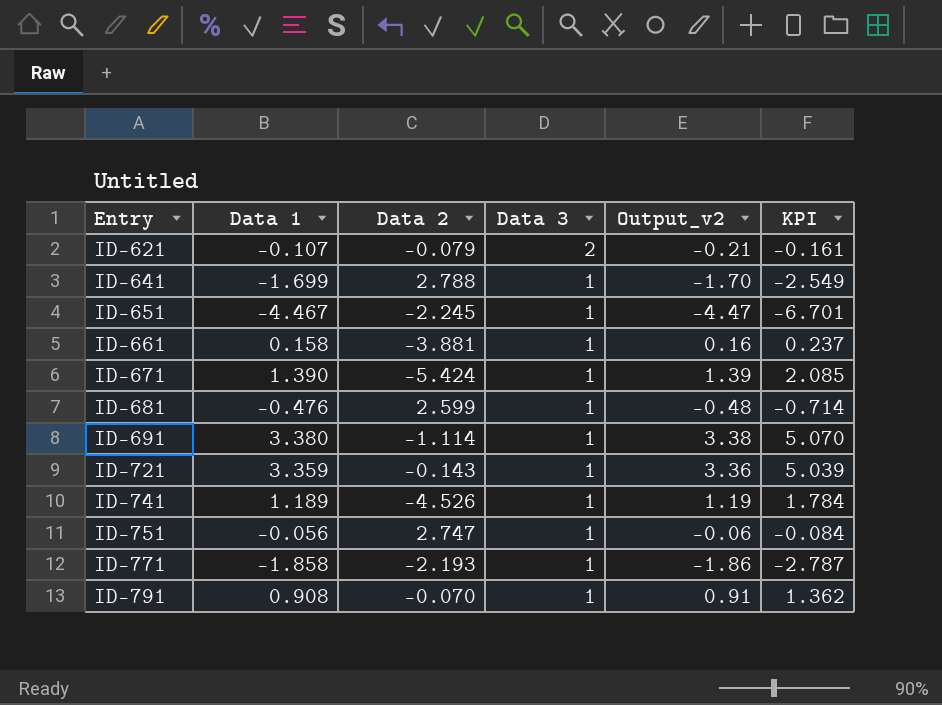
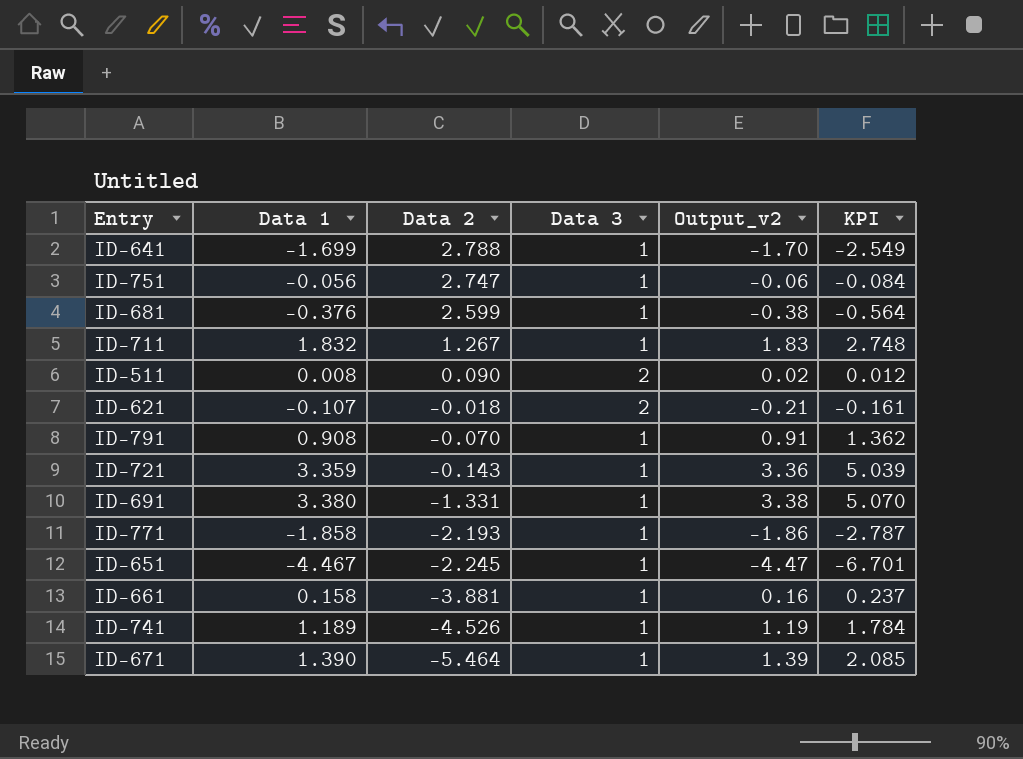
row order: Entry ascending -> Data 2 descending
ID-681 | Data 1: -0.476 -> -0.376
ID-681 | Output_v2: -0.48 -> -0.38
ID-681 | KPI: -0.714 -> -0.564
row ID-711: none -> 1.832 | 1.267 | 1 | 1.83 | 2.748
row ID-511: none -> 0.008 | 0.090 | 2 | 0.02 | 0.012
ID-621 | Data 2: -0.079 -> -0.018
ID-691 | Data 2: -1.114 -> -1.331
ID-671 | Data 2: -5.424 -> -5.464

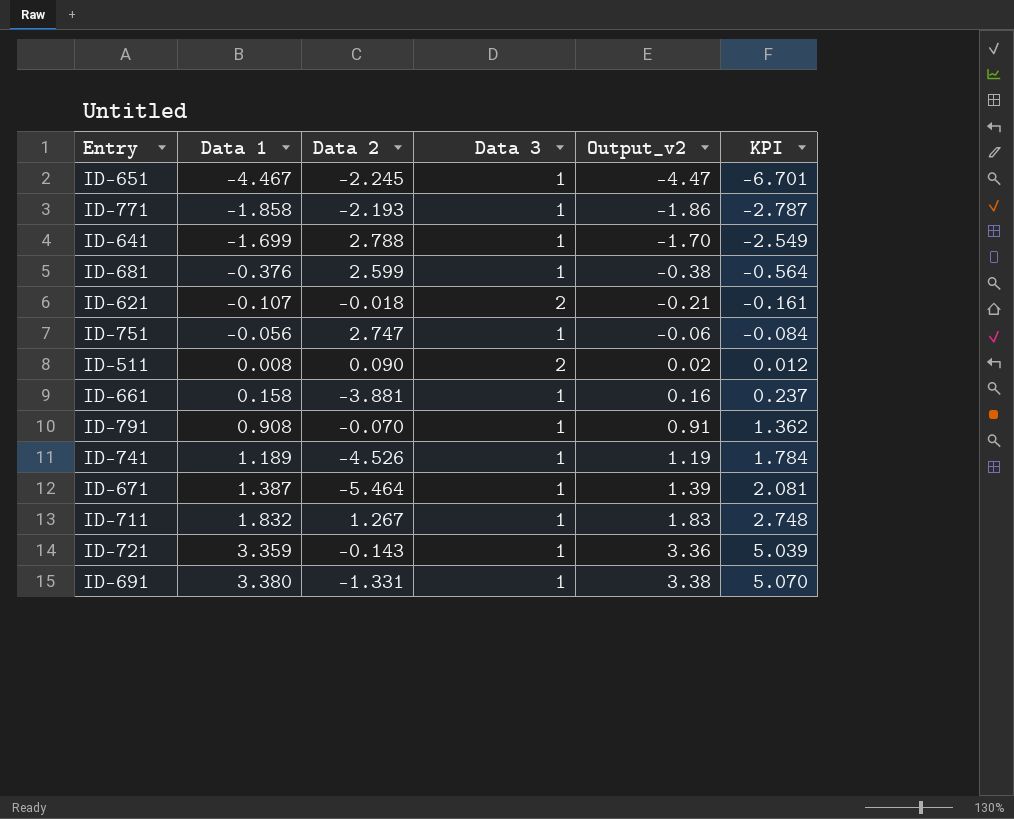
row order: Data 2 descending -> Data 1 ascending
ID-671 | Data 1: 1.390 -> 1.387
ID-671 | KPI: 2.085 -> 2.081

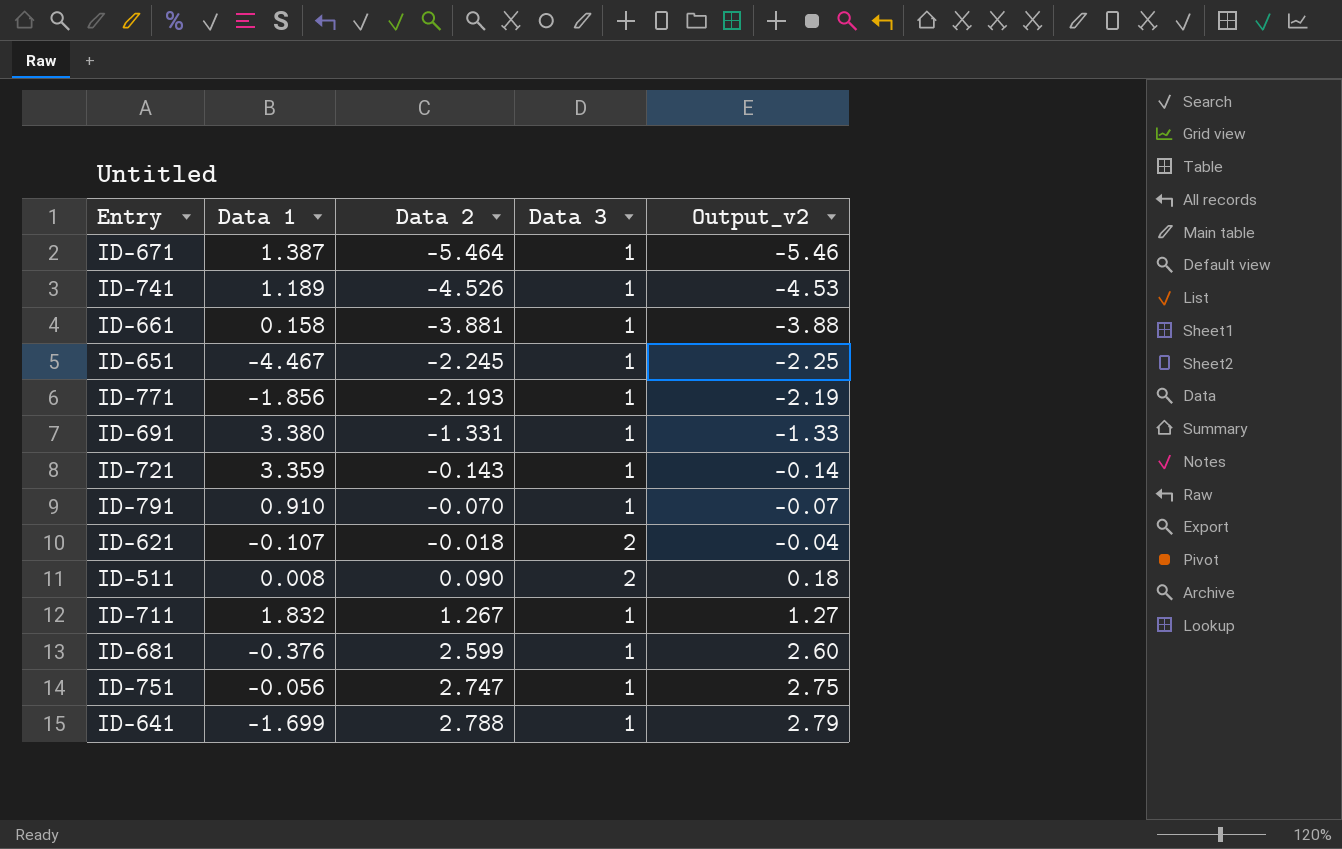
row order: Data 1 ascending -> Data 2 ascending
column KPI | formula: [Data 1] * 1.5 -> none
column Output_v2 | formula: [Data 1] * [Data 3] -> [Data 2] * [Data 3]
ID-771 | Data 1: -1.858 -> -1.856
ID-791 | Data 1: 0.908 -> 0.910

